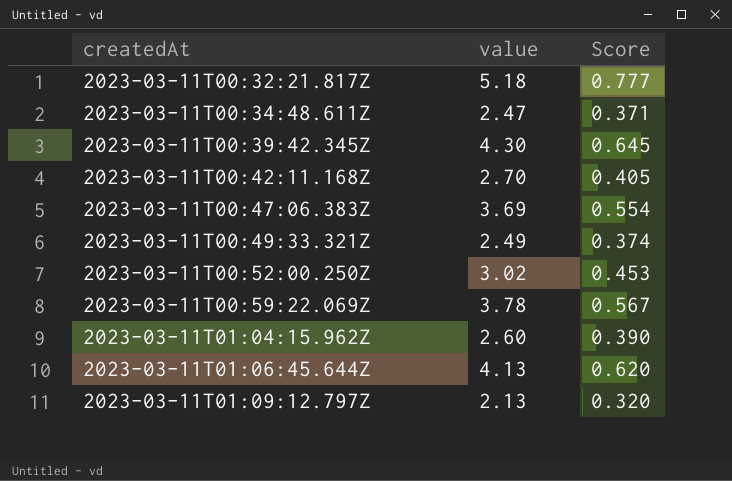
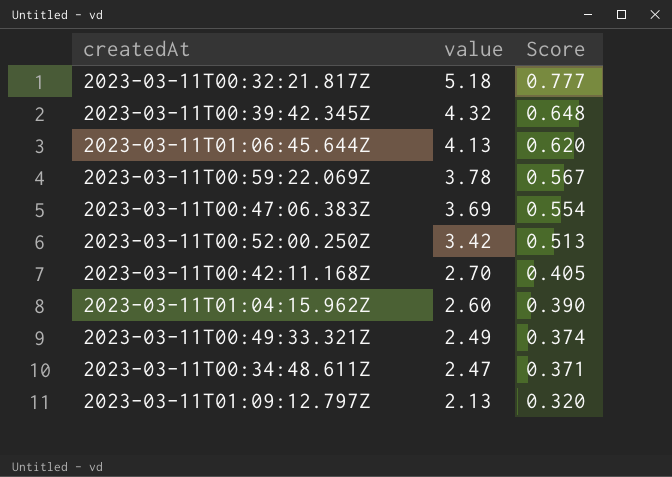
row order: createdAt ascending -> value descending
2023-03-11T00:39:42.345Z | value: 4.30 -> 4.32
2023-03-11T00:39:42.345Z | Score: 0.645 -> 0.648
2023-03-11T00:52:00.250Z | value: 3.02 -> 3.42
2023-03-11T00:52:00.250Z | Score: 0.453 -> 0.513

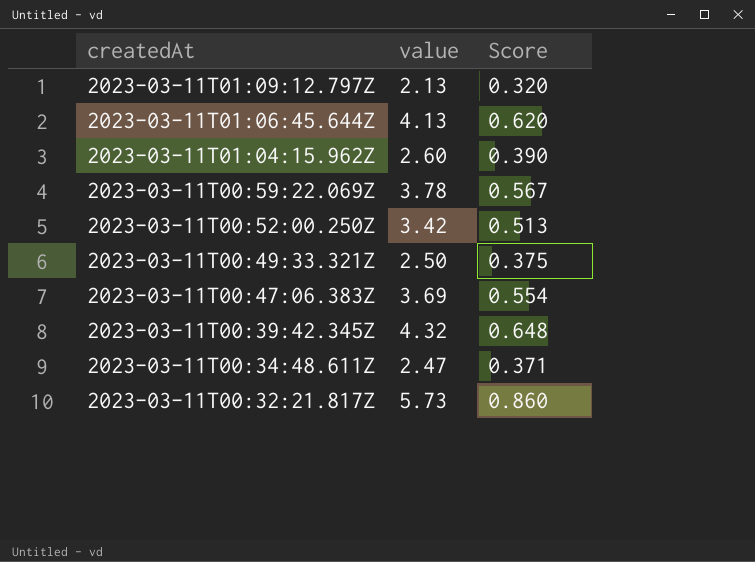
row order: value descending -> createdAt descending
row 2023-03-11T00:42:11.168Z: 2.70 | 0.405 -> none
2023-03-11T00:49:33.321Z | value: 2.49 -> 2.50
2023-03-11T00:49:33.321Z | Score: 0.374 -> 0.375
2023-03-11T00:32:21.817Z | value: 5.18 -> 5.73
2023-03-11T00:32:21.817Z | Score: 0.777 -> 0.860

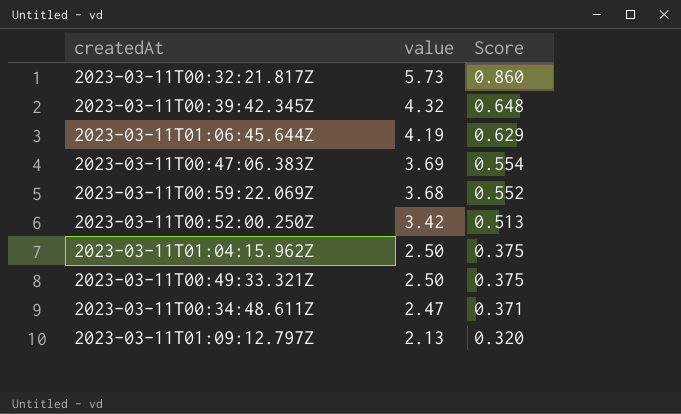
row order: createdAt descending -> value descending
2023-03-11T01:06:45.644Z | value: 4.13 -> 4.19
2023-03-11T01:06:45.644Z | Score: 0.620 -> 0.629
2023-03-11T00:59:22.069Z | value: 3.78 -> 3.68
2023-03-11T00:59:22.069Z | Score: 0.567 -> 0.552
2023-03-11T01:04:15.962Z | value: 2.60 -> 2.50
2023-03-11T01:04:15.962Z | Score: 0.390 -> 0.375

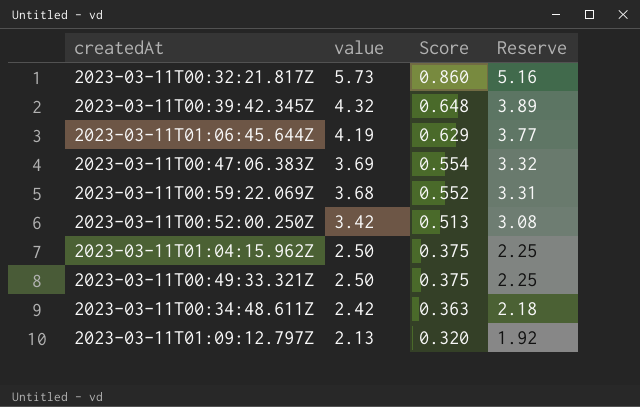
column Reserve | formula: none -> [value] * 0.9
2023-03-11T00:34:48.611Z | value: 2.47 -> 2.42
2023-03-11T00:34:48.611Z | Score: 0.371 -> 0.363

